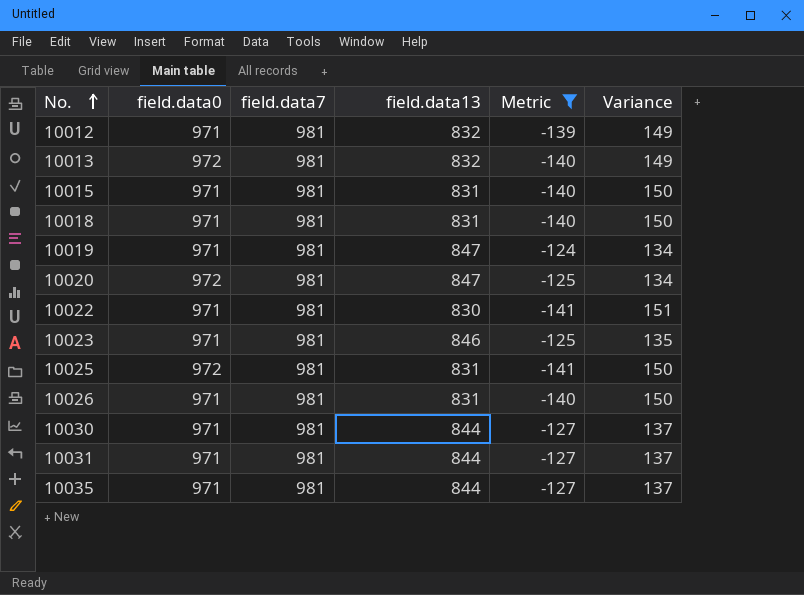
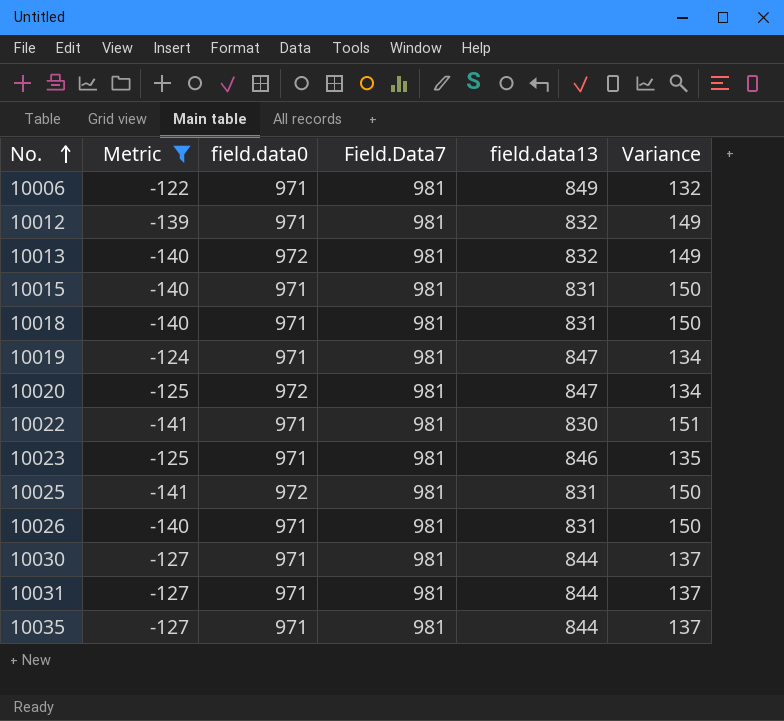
column Metric | position: 5 -> 2
column name: field.data7 -> Field.Data7
row 10006: none -> -122 | 971 | 981 | 849 | 132

